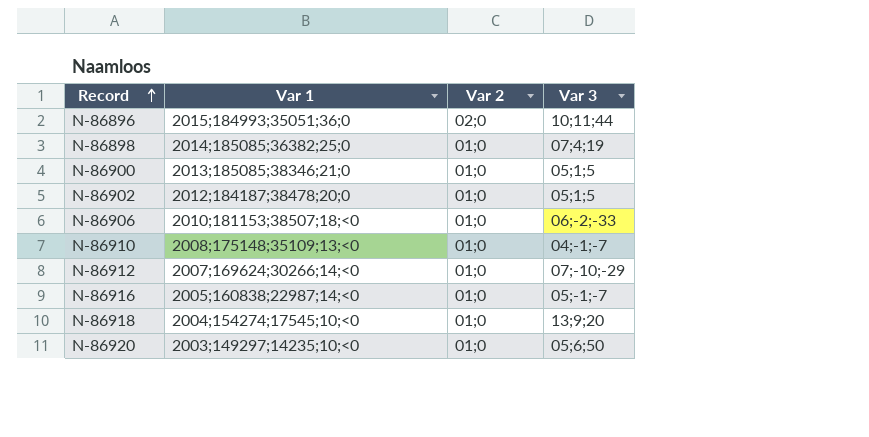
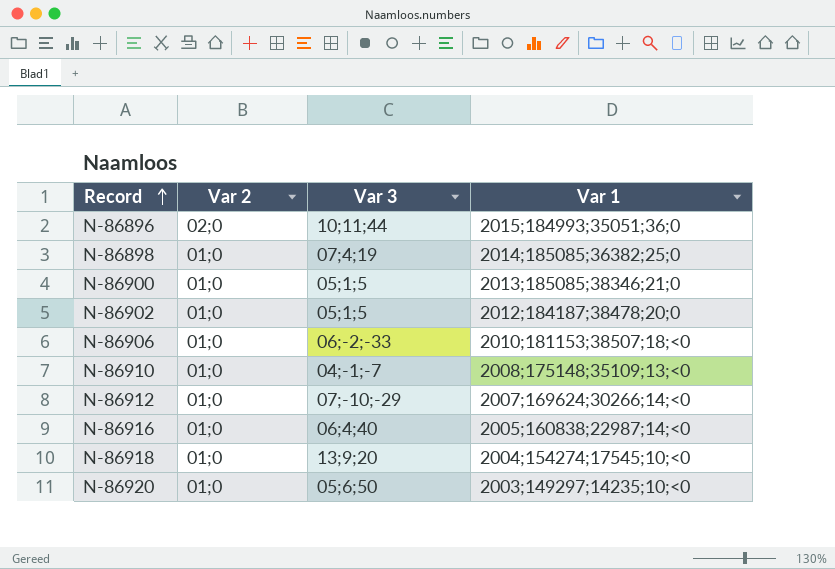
column Var 1 | position: 2 -> 4
N-86916 | Var 3: 05;-1;-7 -> 06;4;40

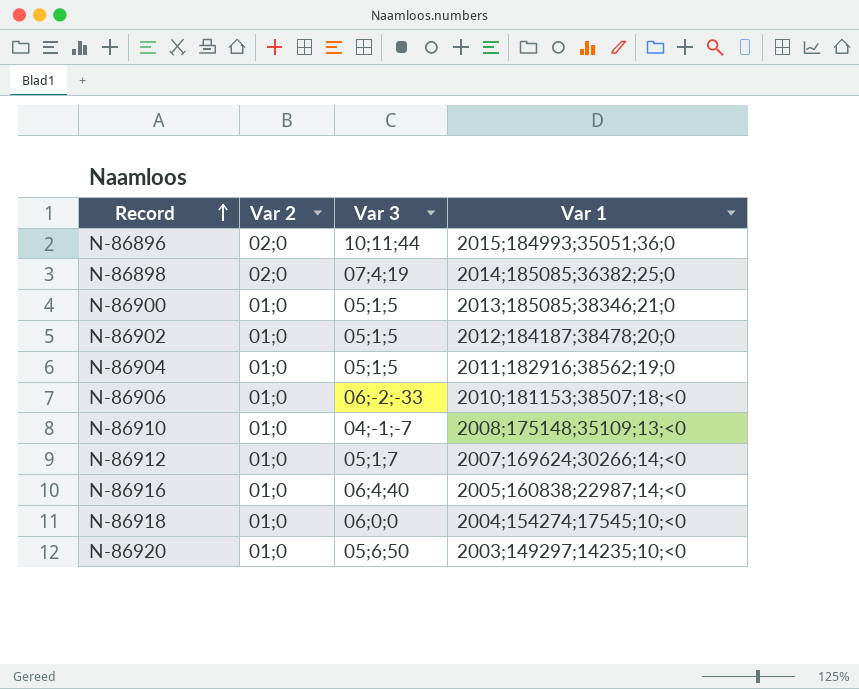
N-86898 | Var 2: 01;0 -> 02;0
row N-86904: none -> 01;0 | 05;1;5 | 2011;182916;38562;19;0
N-86912 | Var 3: 07;-10;-29 -> 05;1;7
N-86918 | Var 3: 13;9;20 -> 06;0;0

